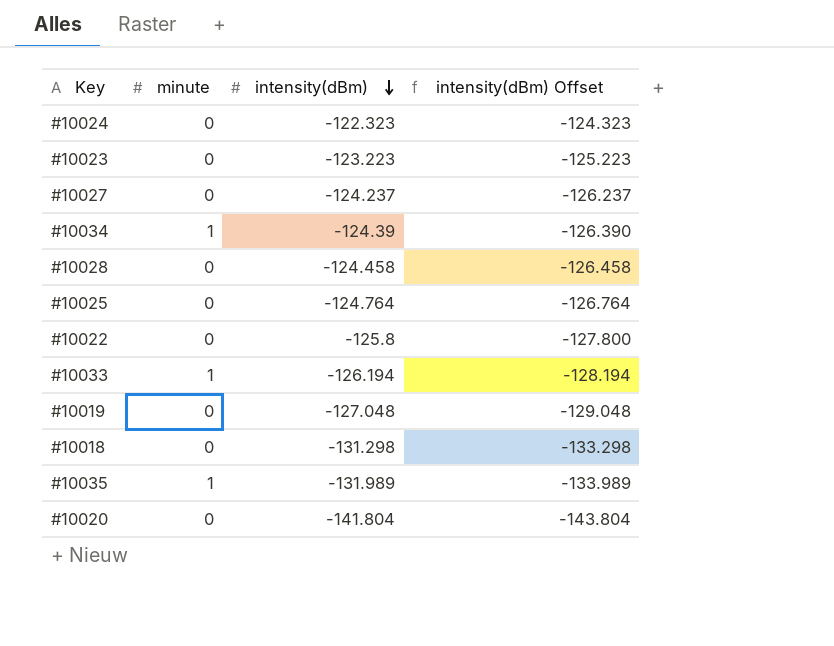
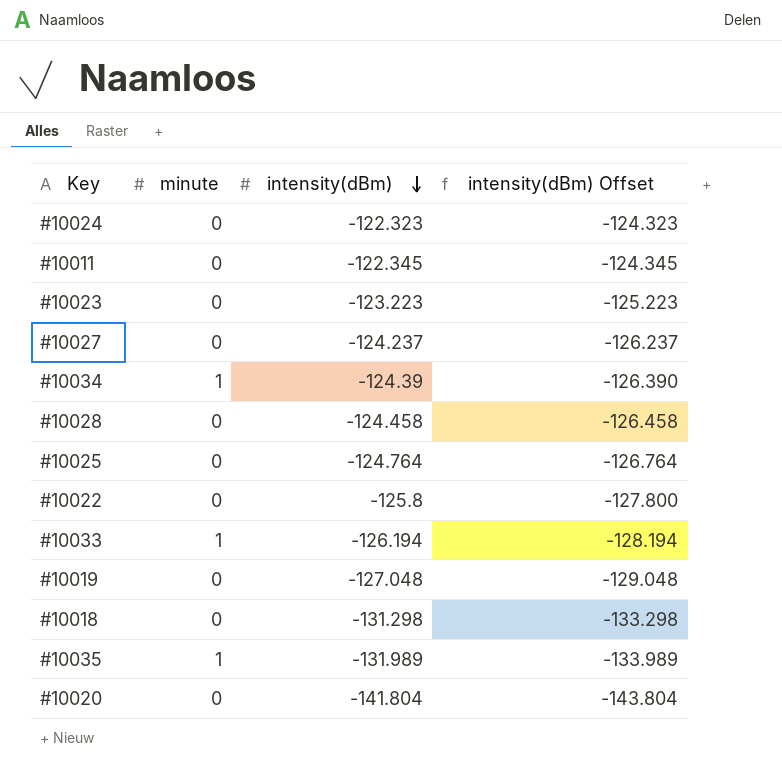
row #10011: none -> 0 | -122.345 | -124.345

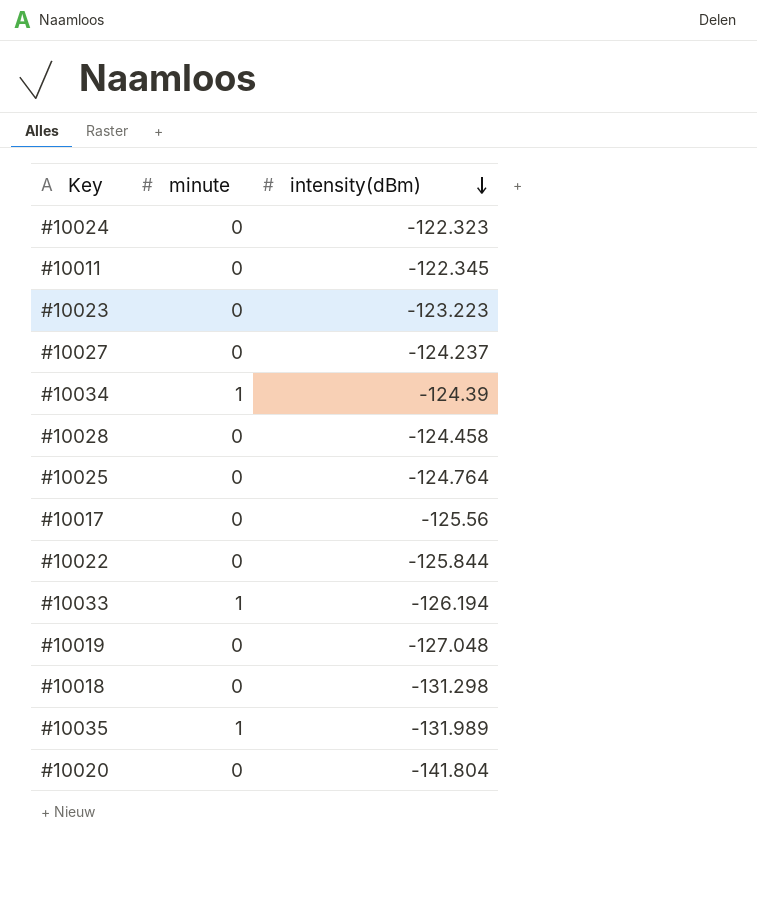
column intensity(dBm) Offset | formula: [intensity(dBm)] - 2 -> none
row #10017: none -> 0 | -125.56
#10022 | intensity(dBm): -125.8 -> -125.844

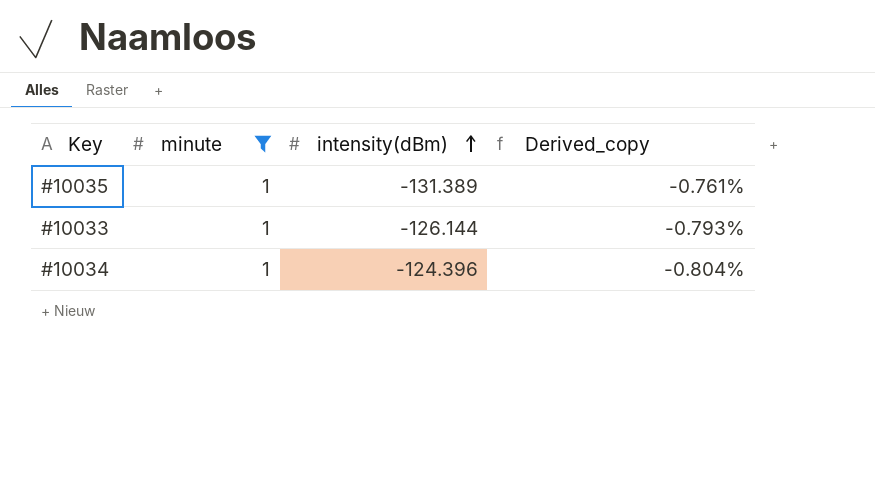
filter: none -> minute = 1
row order: intensity(dBm) descending -> intensity(dBm) ascending
column Derived_copy | formula: none -> [minute] / [intensity(dBm)]
#10035 | intensity(dBm): -131.989 -> -131.389
#10033 | intensity(dBm): -126.194 -> -126.144
#10034 | intensity(dBm): -124.39 -> -124.396

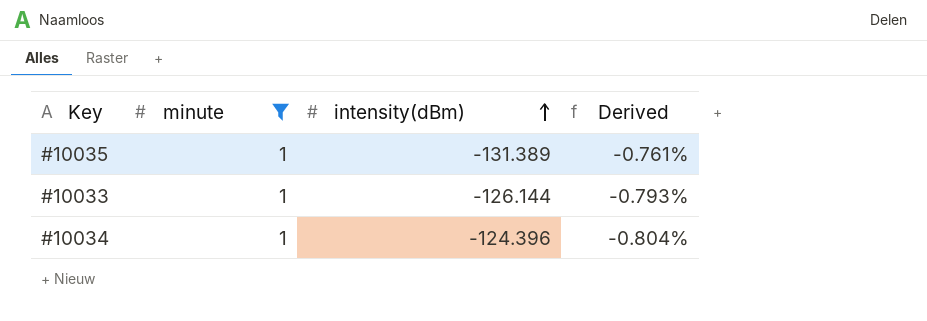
column name: Derived_copy -> Derived

